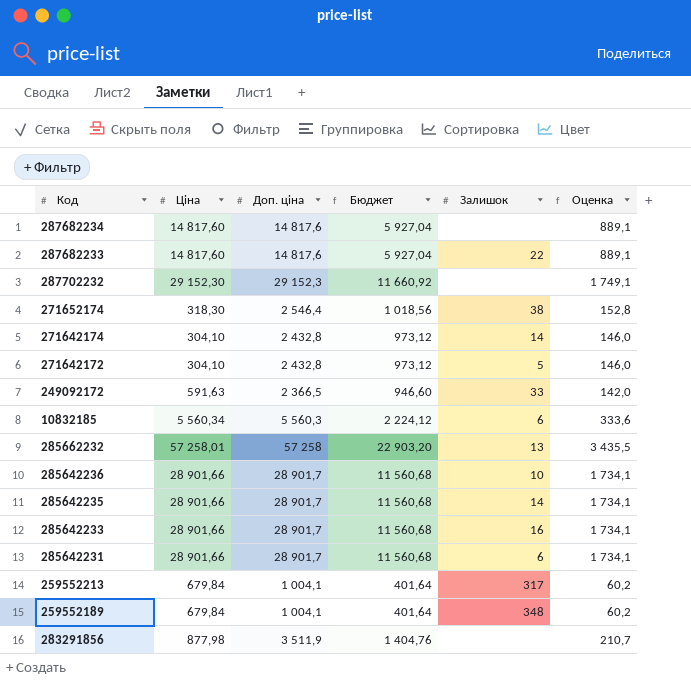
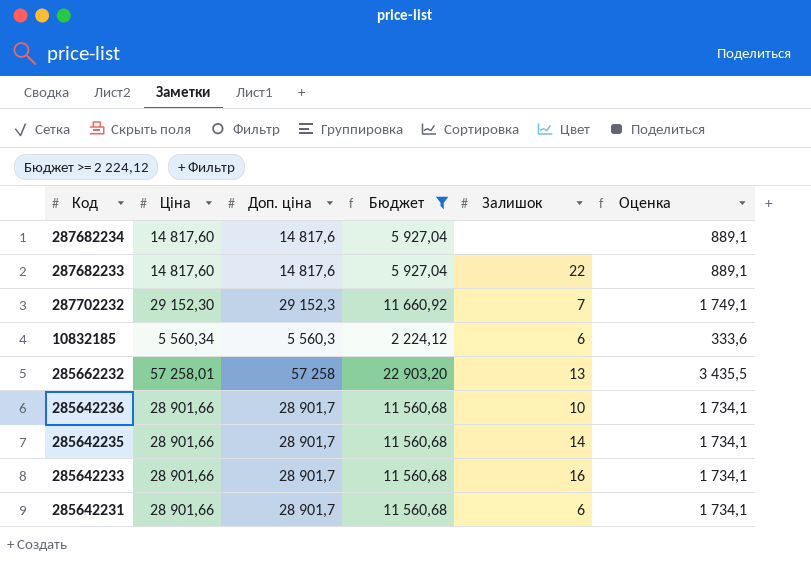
filter: none -> Бюджет >= 2 224,12
287702232 | Залишок: none -> 7

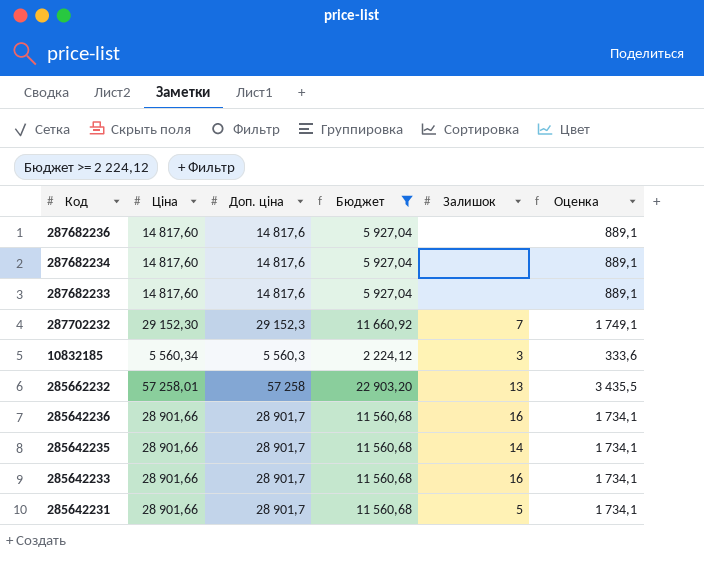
row 287682236: none -> 14 817,60 | 14 817,6 | 5 927,04 | none | 889,1
287682233 | Залишок: 22 -> none
10832185 | Залишок: 6 -> 3
285642236 | Залишок: 10 -> 16
285642231 | Залишок: 6 -> 5

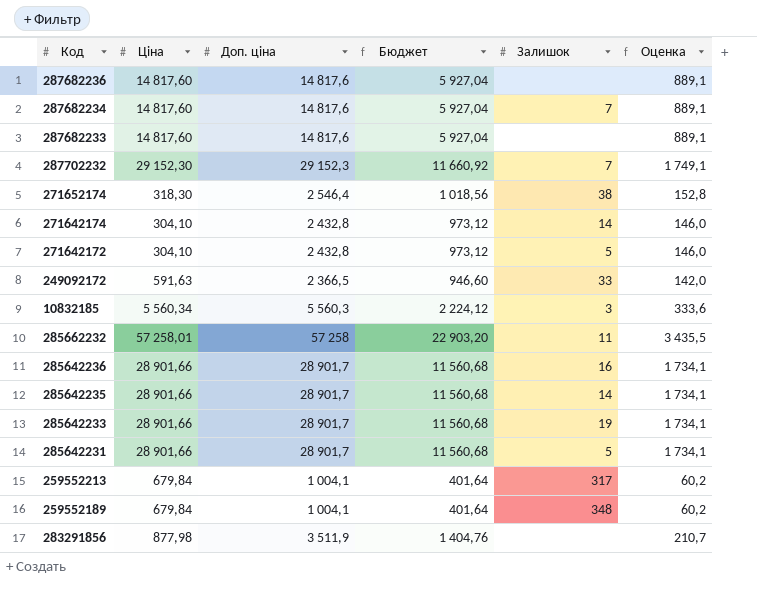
filter: Бюджет >= 2 224,12 -> none
287682234 | Залишок: none -> 7
285662232 | Залишок: 13 -> 11
285642233 | Залишок: 16 -> 19

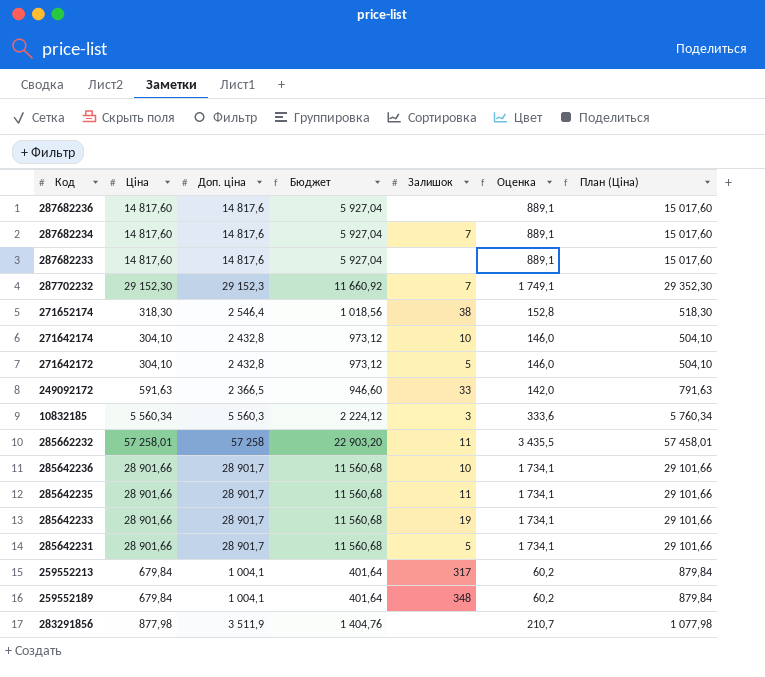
column План (Ціна) | formula: none -> [Ціна] + 200
271642174 | Залишок: 14 -> 10
285642236 | Залишок: 16 -> 10
285642235 | Залишок: 14 -> 11

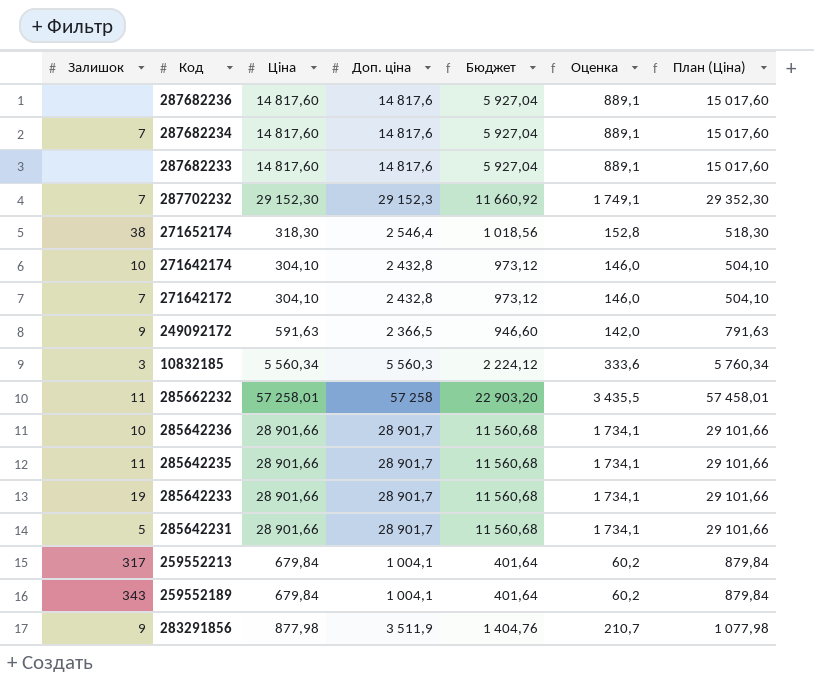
column Залишок | position: 5 -> 1
271642172 | Залишок: 5 -> 7
249092172 | Залишок: 33 -> 9
259552189 | Залишок: 348 -> 343
283291856 | Залишок: none -> 9

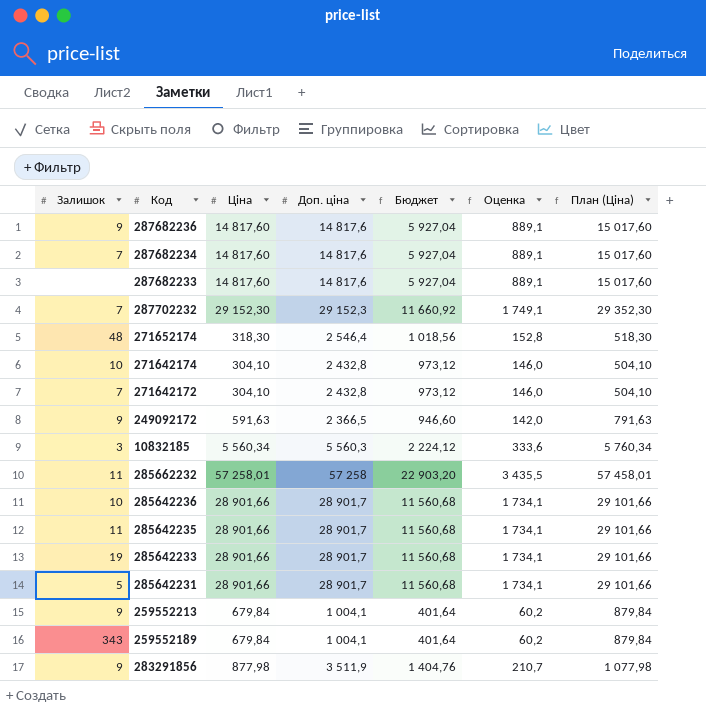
287682236 | Залишок: none -> 9
271652174 | Залишок: 38 -> 48
259552213 | Залишок: 317 -> 9

